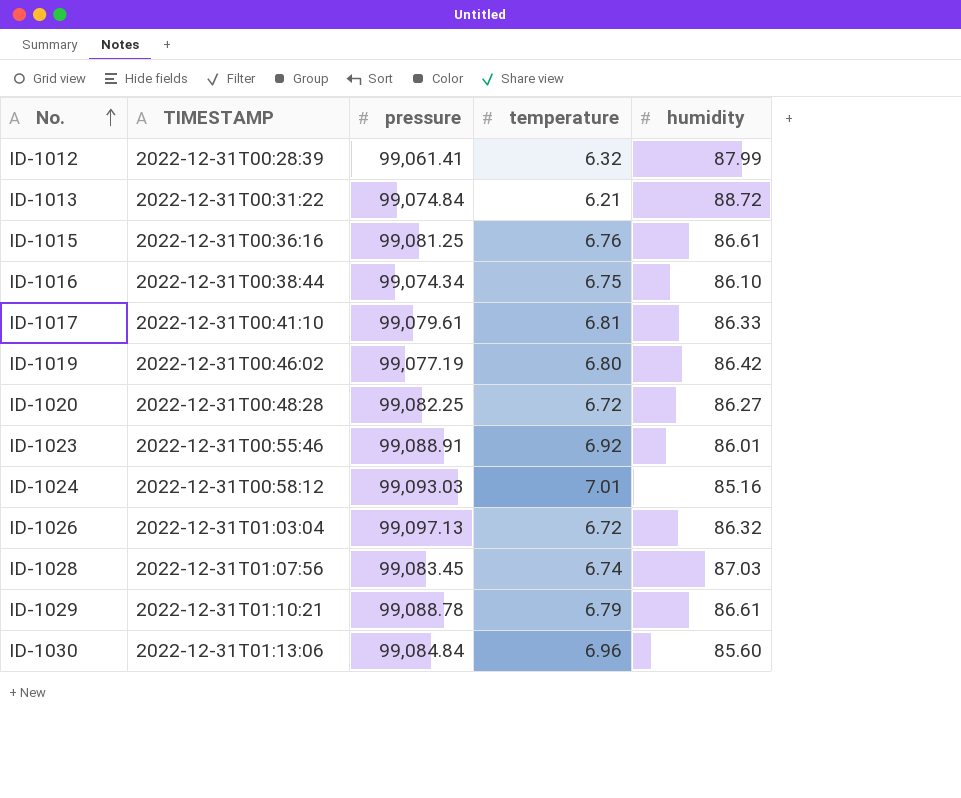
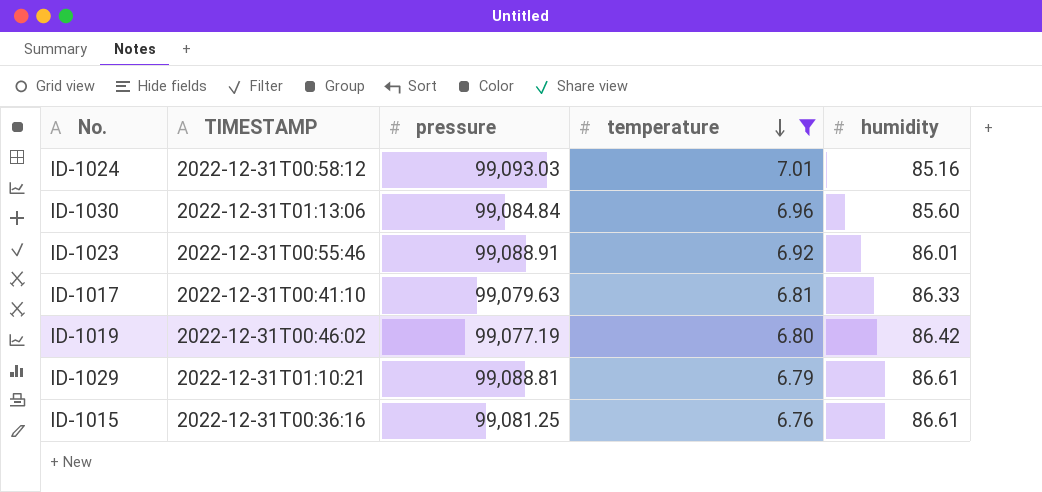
filter: none -> temperature >= 6.76
row order: No. ascending -> temperature descending
ID-1017 | pressure: 99,079.61 -> 99,079.63
ID-1029 | pressure: 99,088.78 -> 99,088.81

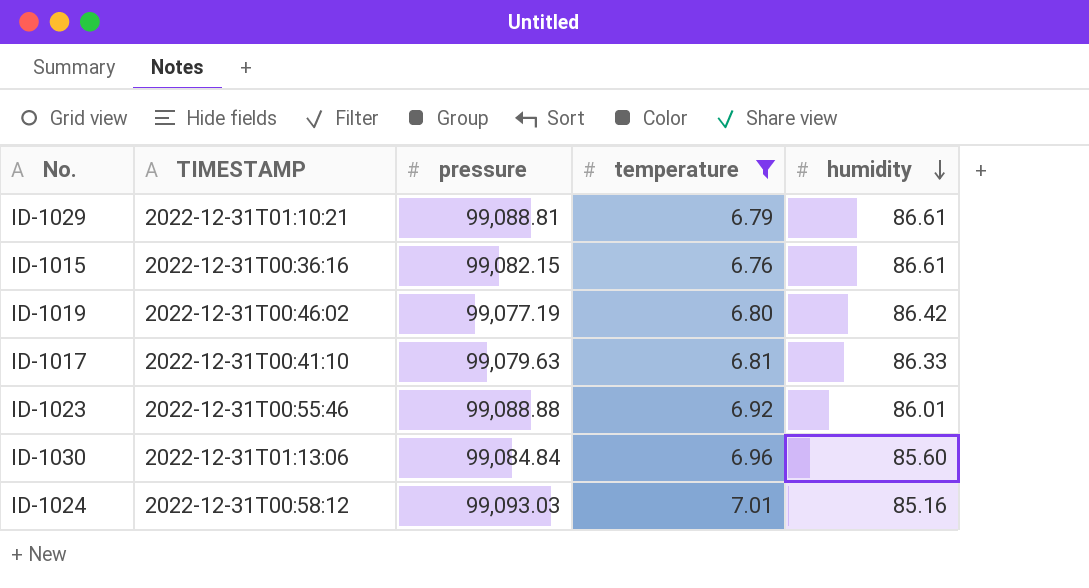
row order: temperature descending -> humidity descending
ID-1015 | pressure: 99,081.25 -> 99,082.15
ID-1023 | pressure: 99,088.91 -> 99,088.88

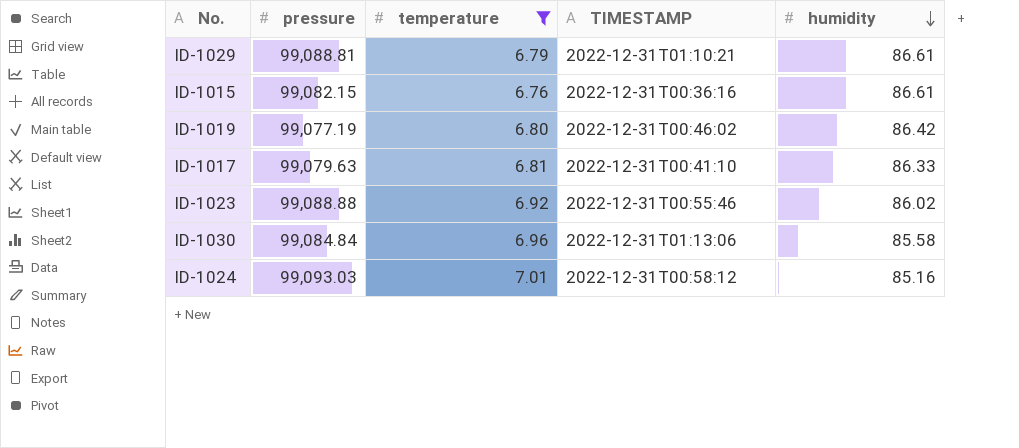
column TIMESTAMP | position: 2 -> 4
ID-1023 | humidity: 86.01 -> 86.02
ID-1030 | humidity: 85.60 -> 85.58

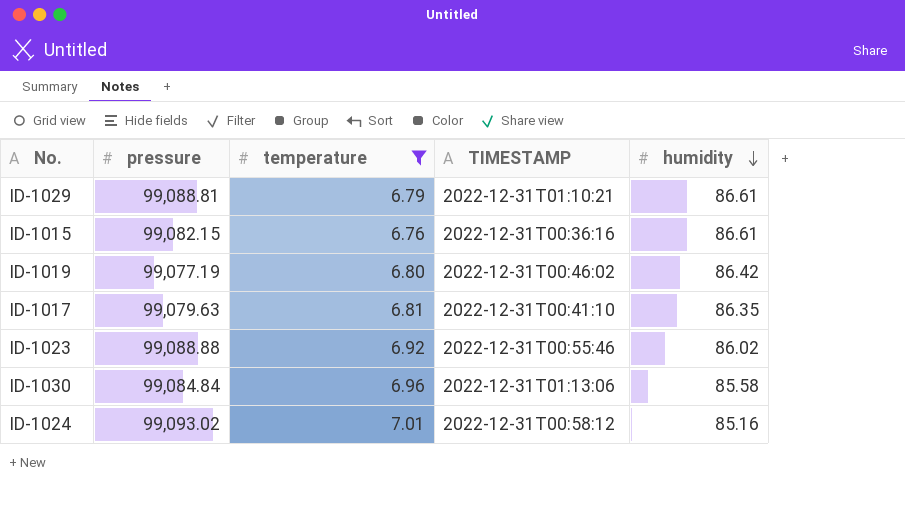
ID-1017 | humidity: 86.33 -> 86.35
ID-1024 | pressure: 99,093.03 -> 99,093.02

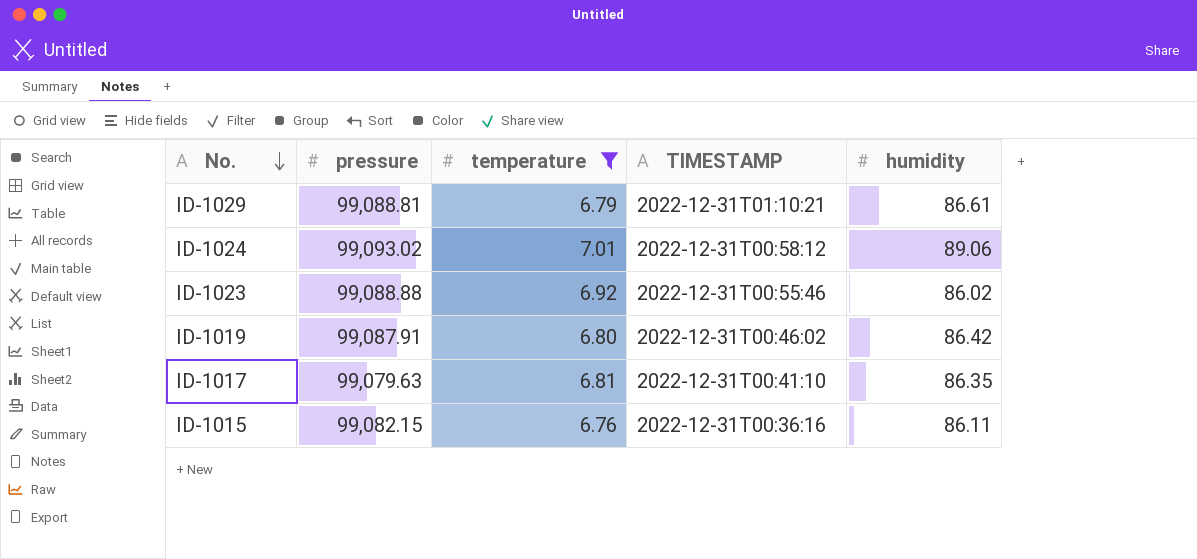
row order: humidity descending -> No. descending
row ID-1030: 99,084.84 | 6.96 | 2022-12-31T01:13:06 | 85.58 -> none
ID-1024 | humidity: 85.16 -> 89.06
ID-1019 | pressure: 99,077.19 -> 99,087.91
ID-1015 | humidity: 86.61 -> 86.11

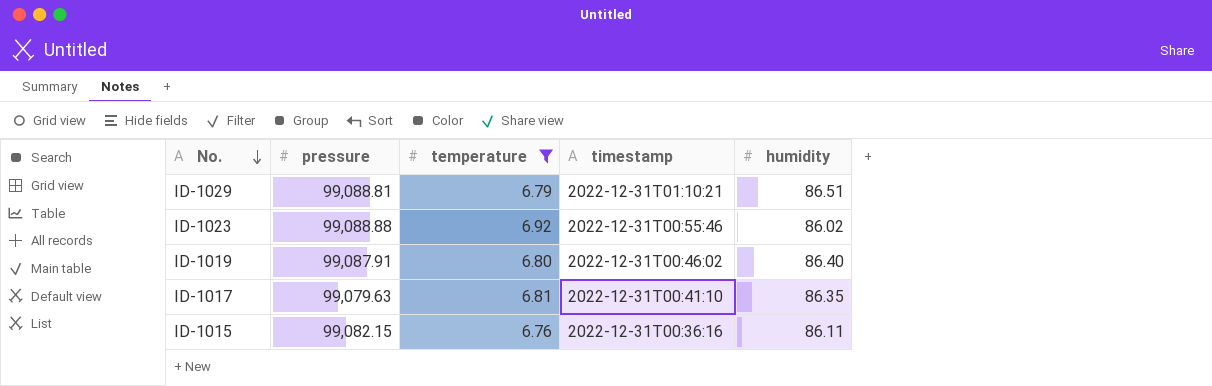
column name: TIMESTAMP -> timestamp
row ID-1024: 99,093.02 | 7.01 | 2022-12-31T00:58:12 | 89.06 -> none
ID-1029 | humidity: 86.61 -> 86.51
ID-1019 | humidity: 86.42 -> 86.40

